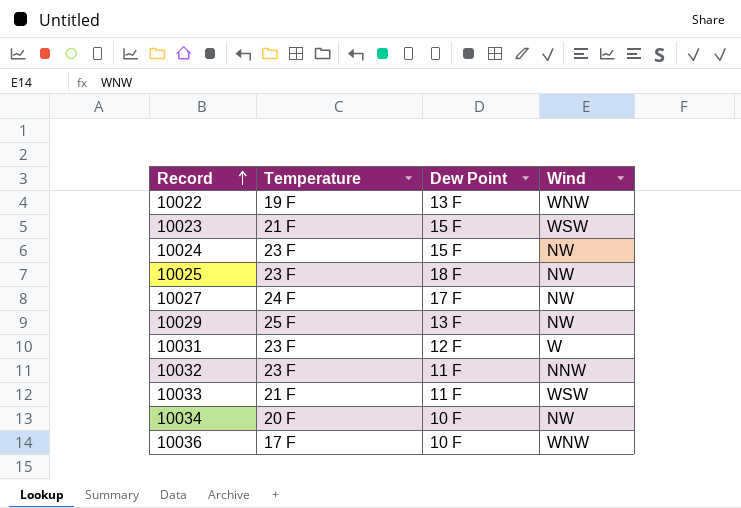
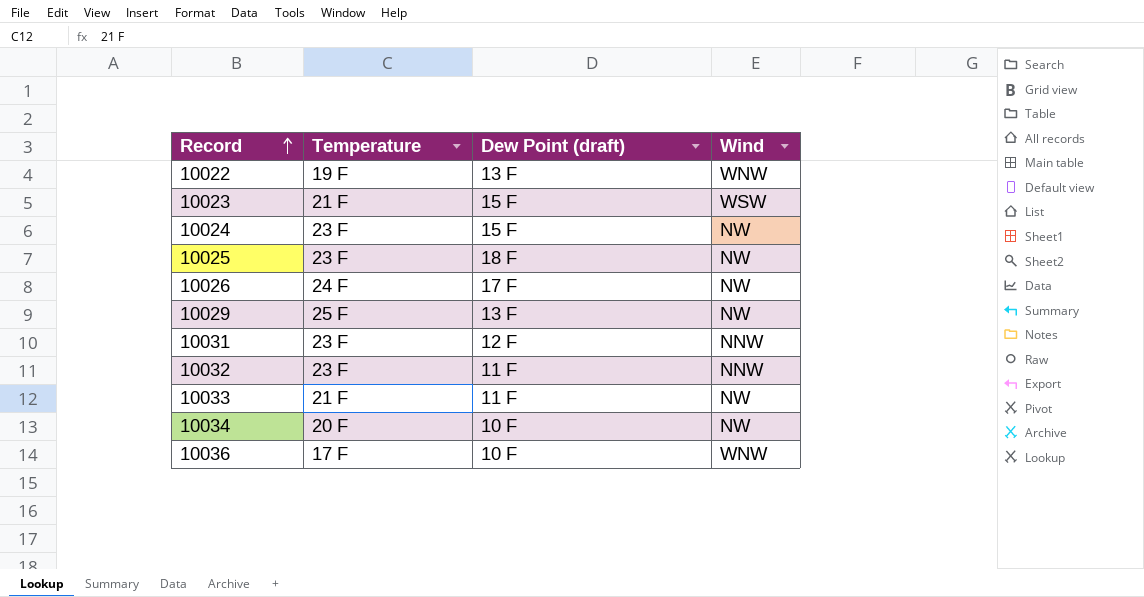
column name: Dew Point -> Dew Point (draft)
row 10027: 24 F | 17 F | NW -> none
row 10026: none -> 24 F | 17 F | NW
10031 | Wind: W -> NNW
10033 | Wind: WSW -> NW

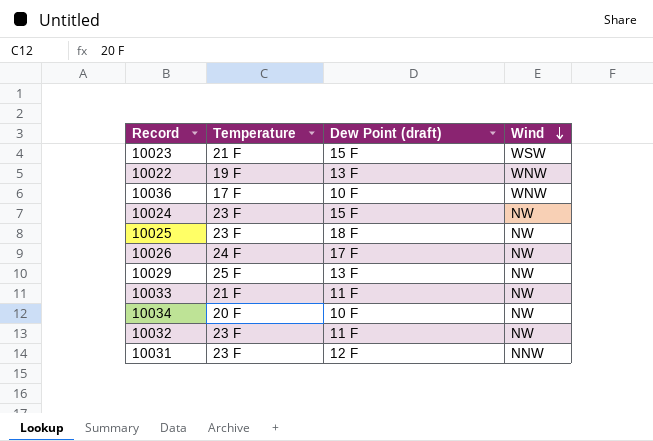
row order: Record ascending -> Wind descending
10032 | Wind: NNW -> NW

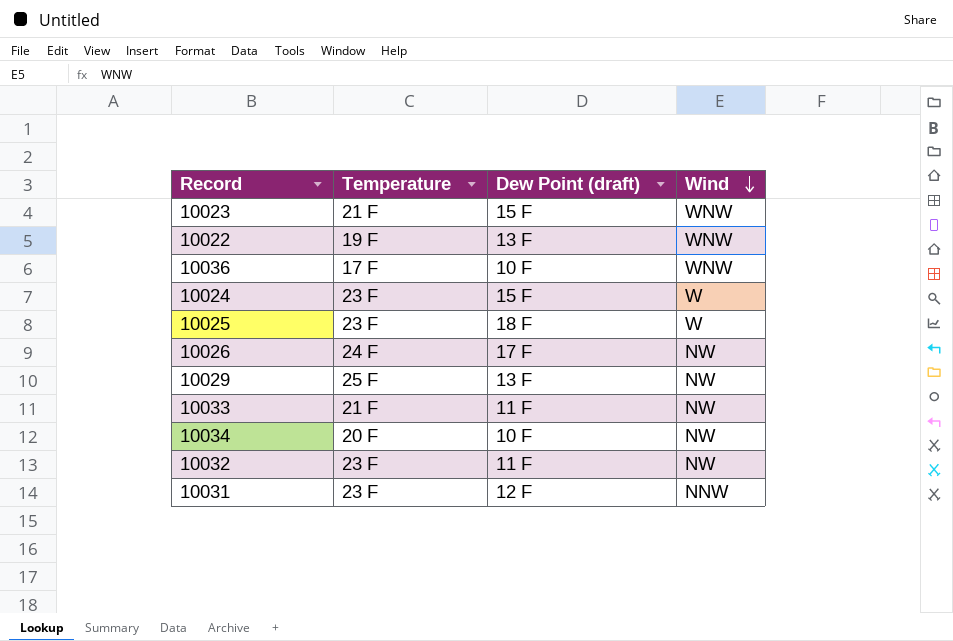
10023 | Wind: WSW -> WNW
10024 | Wind: NW -> W
10025 | Wind: NW -> W

